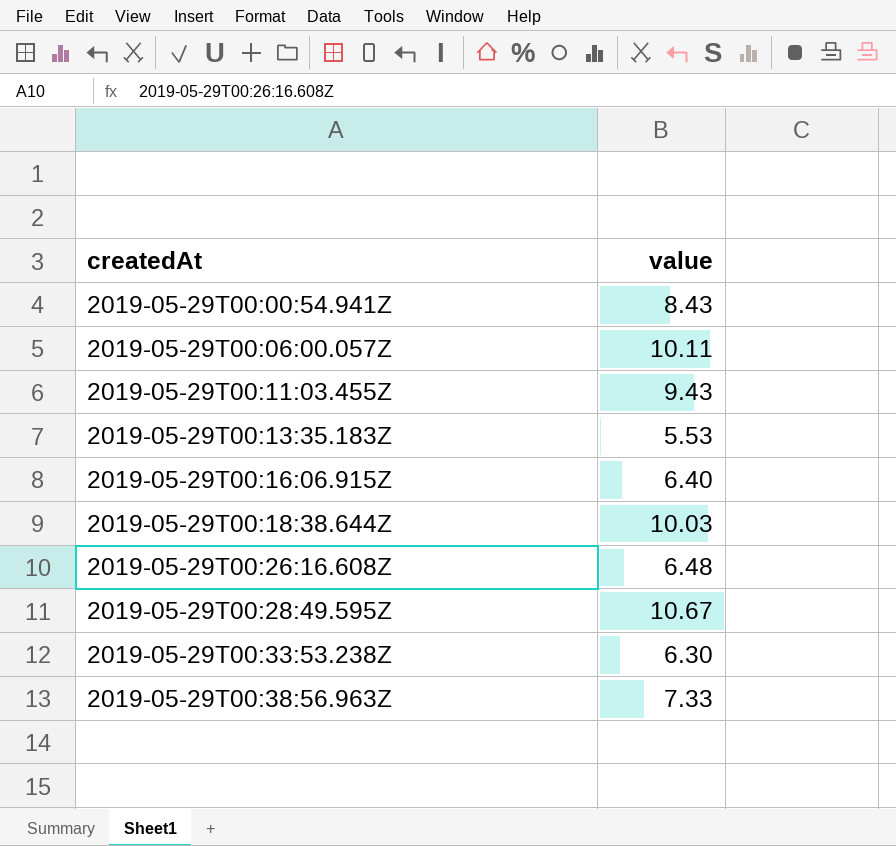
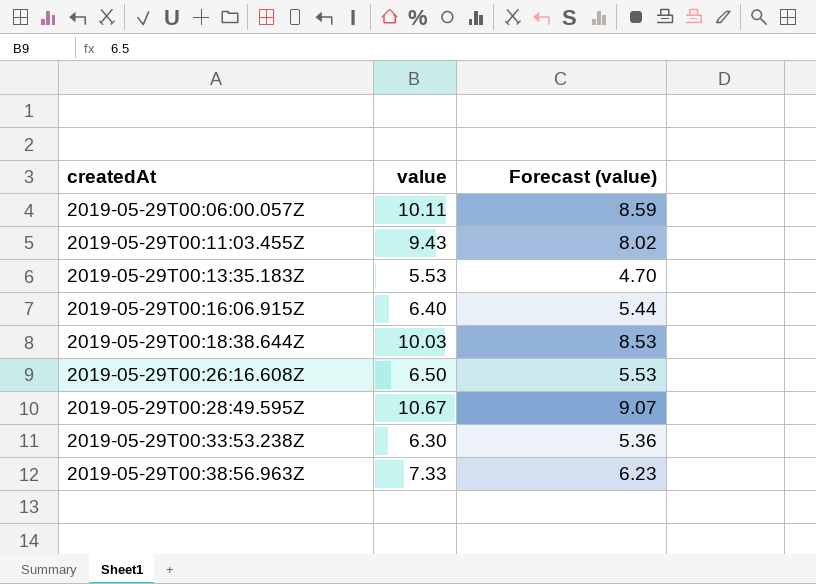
column Forecast (value) | formula: none -> [value] * 0.85
row 2019-05-29T00:00:54.941Z: 8.43 -> none
2019-05-29T00:26:16.608Z | value: 6.48 -> 6.50

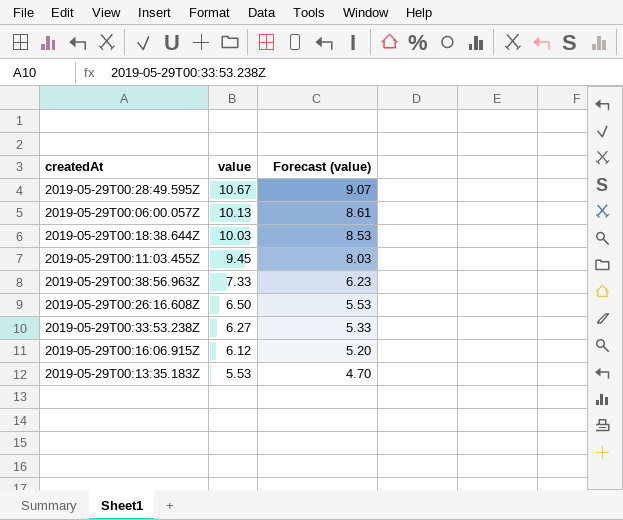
row order: createdAt ascending -> value descending
2019-05-29T00:06:00.057Z | value: 10.11 -> 10.13
2019-05-29T00:06:00.057Z | Forecast (value): 8.59 -> 8.61
2019-05-29T00:11:03.455Z | value: 9.43 -> 9.45
2019-05-29T00:11:03.455Z | Forecast (value): 8.02 -> 8.03
2019-05-29T00:33:53.238Z | value: 6.30 -> 6.27
2019-05-29T00:33:53.238Z | Forecast (value): 5.36 -> 5.33
2019-05-29T00:16:06.915Z | value: 6.40 -> 6.12
2019-05-29T00:16:06.915Z | Forecast (value): 5.44 -> 5.20

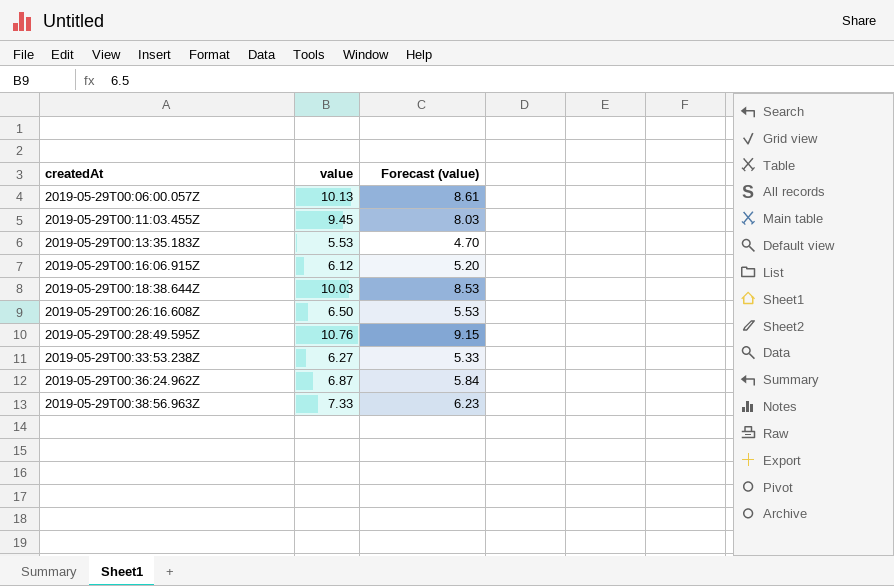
row order: value descending -> createdAt ascending
2019-05-29T00:28:49.595Z | value: 10.67 -> 10.76
2019-05-29T00:28:49.595Z | Forecast (value): 9.07 -> 9.15
row 2019-05-29T00:36:24.962Z: none -> 6.87 | 5.84

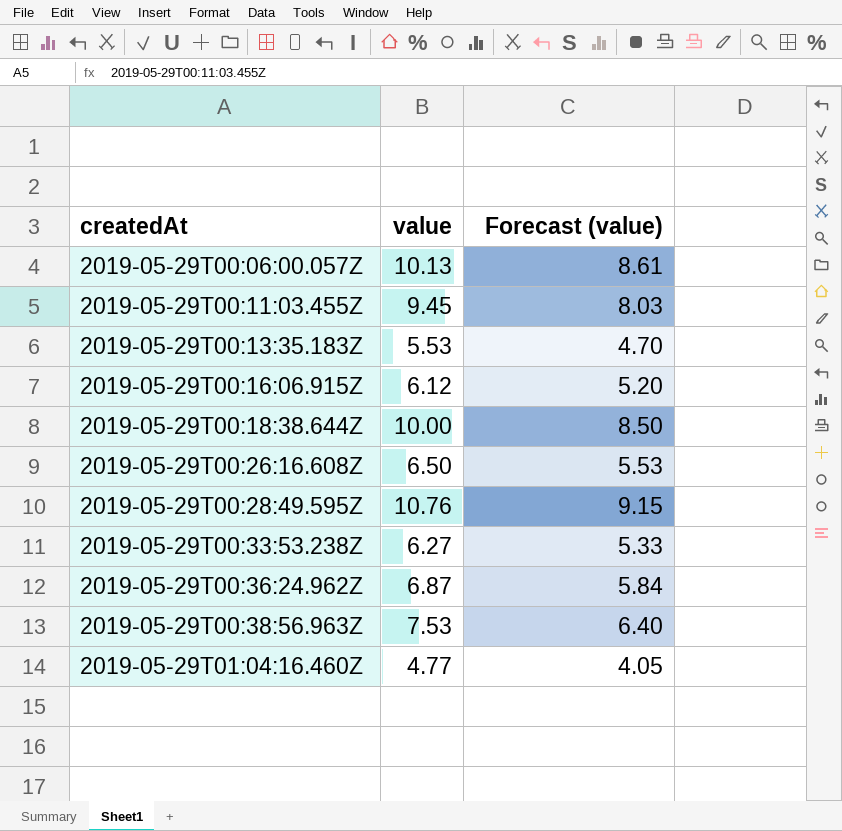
2019-05-29T00:18:38.644Z | value: 10.03 -> 10.00
2019-05-29T00:18:38.644Z | Forecast (value): 8.53 -> 8.50
2019-05-29T00:38:56.963Z | value: 7.33 -> 7.53
2019-05-29T00:38:56.963Z | Forecast (value): 6.23 -> 6.40
row 2019-05-29T01:04:16.460Z: none -> 4.77 | 4.05

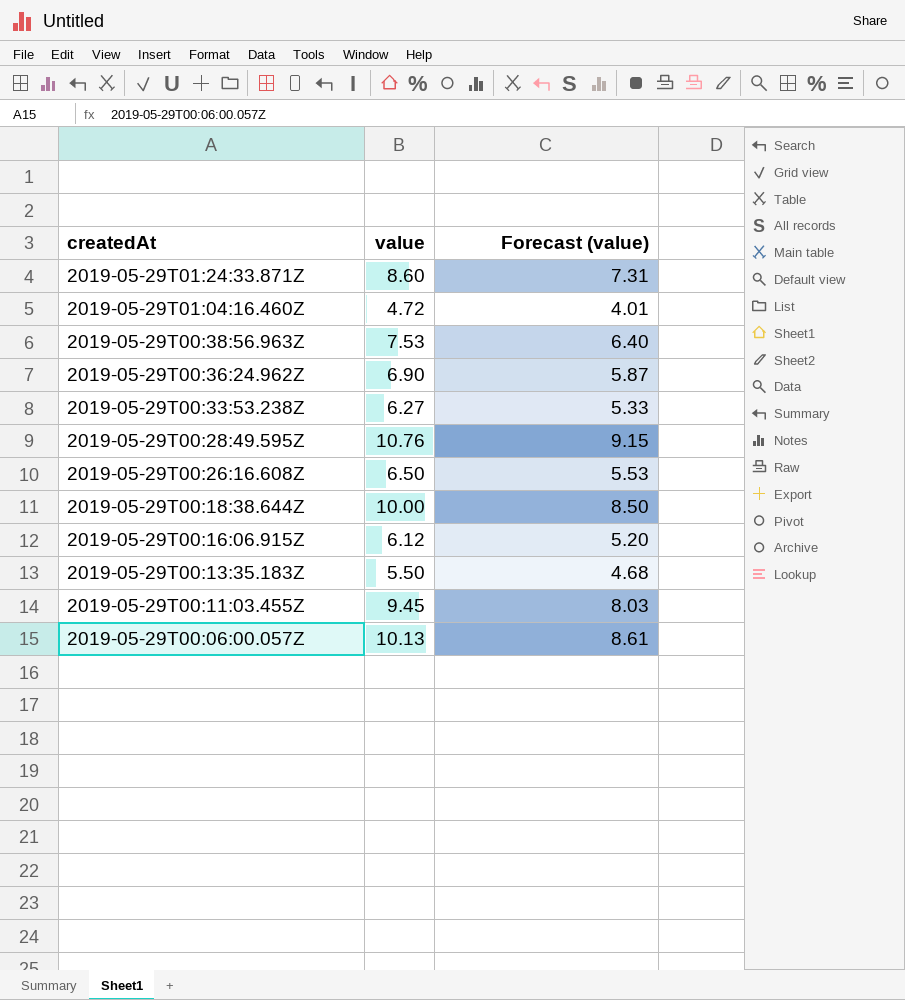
row order: createdAt ascending -> createdAt descending
row 2019-05-29T01:24:33.871Z: none -> 8.60 | 7.31
2019-05-29T01:04:16.460Z | value: 4.77 -> 4.72
2019-05-29T01:04:16.460Z | Forecast (value): 4.05 -> 4.01
2019-05-29T00:36:24.962Z | value: 6.87 -> 6.90
2019-05-29T00:36:24.962Z | Forecast (value): 5.84 -> 5.87
2019-05-29T00:13:35.183Z | value: 5.53 -> 5.50
2019-05-29T00:13:35.183Z | Forecast (value): 4.70 -> 4.68

